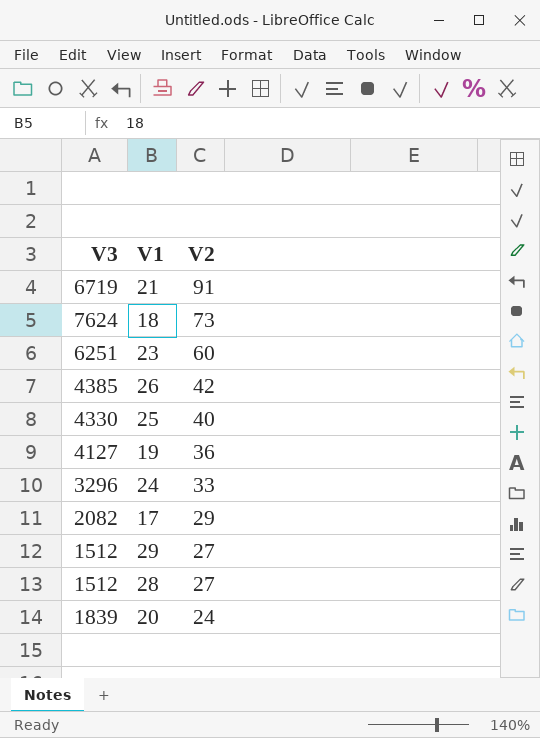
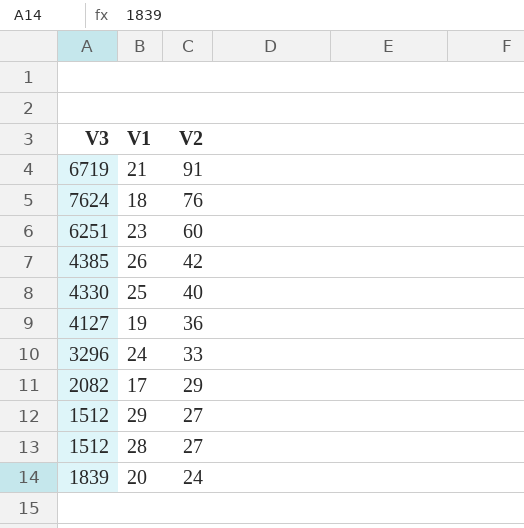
18 | V2: 73 -> 76

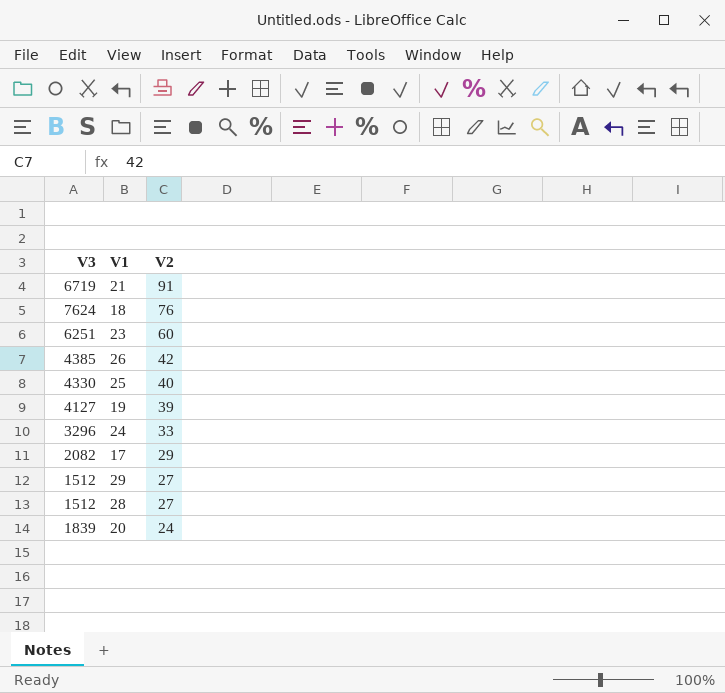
19 | V2: 36 -> 39

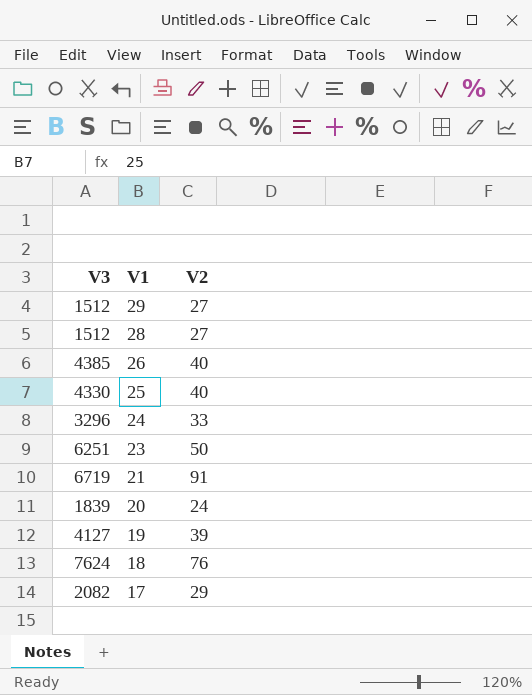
row order: V2 descending -> V1 descending
26 | V2: 42 -> 40
23 | V2: 60 -> 50

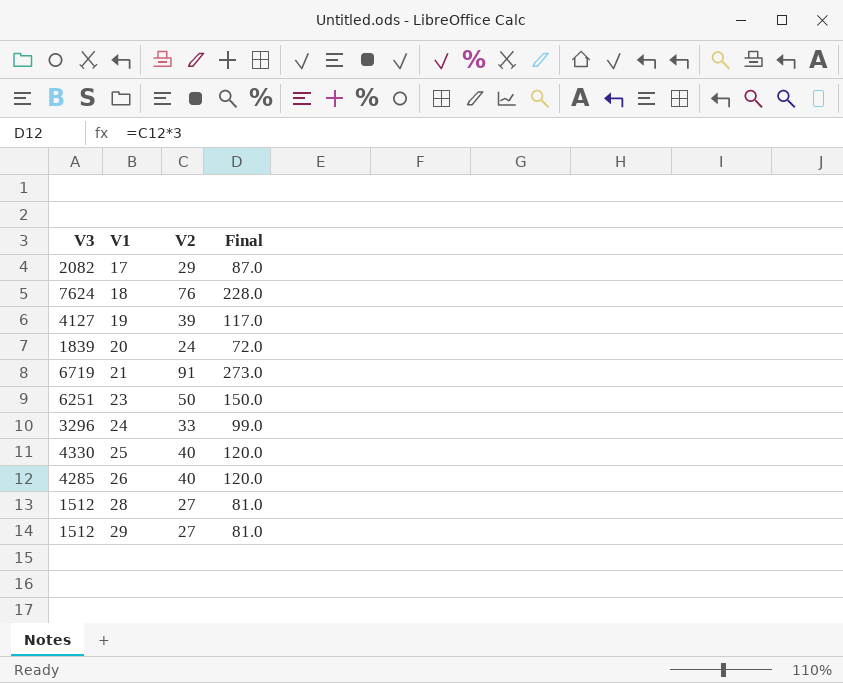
row order: V1 descending -> V1 ascending
column Final | formula: none -> [V2] * 3
26 | V3: 4385 -> 4285

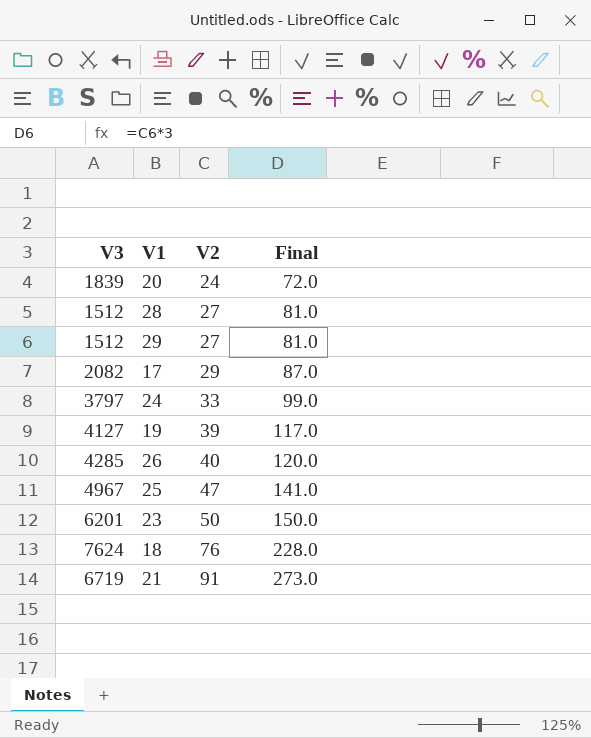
row order: V1 ascending -> V2 ascending
24 | V3: 3296 -> 3797
25 | V3: 4330 -> 4967
25 | V2: 40 -> 47
25 | Final: 120.0 -> 141.0
23 | V3: 6251 -> 6201

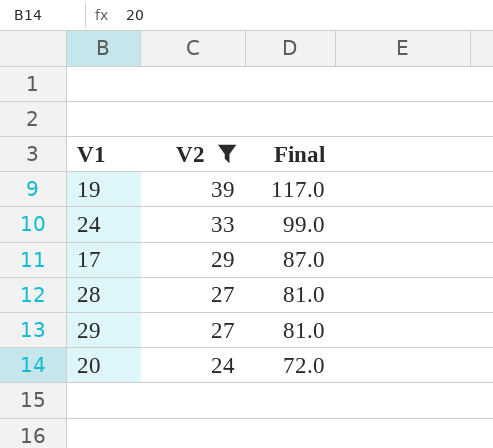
filter: none -> V2 <= 39
row order: V2 ascending -> V2 descending
column V3 | position: 1 -> none

